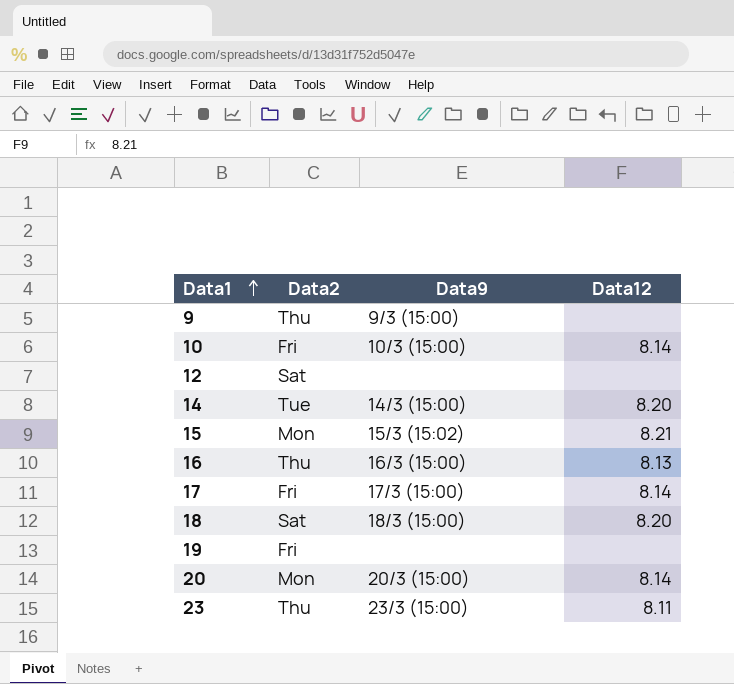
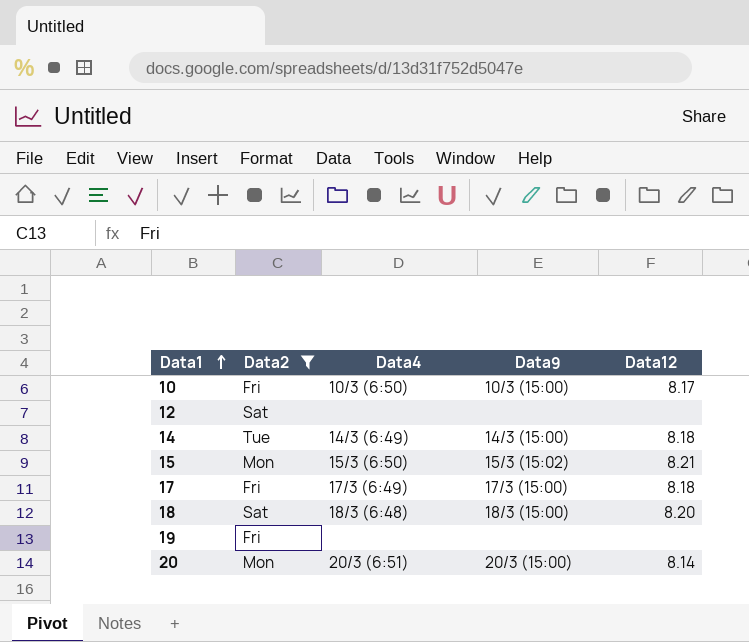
filter: none -> Data2 != Thu
column Data4 | position: none -> 3
10 | Data12: 8.14 -> 8.17
14 | Data12: 8.20 -> 8.18
17 | Data12: 8.14 -> 8.18

